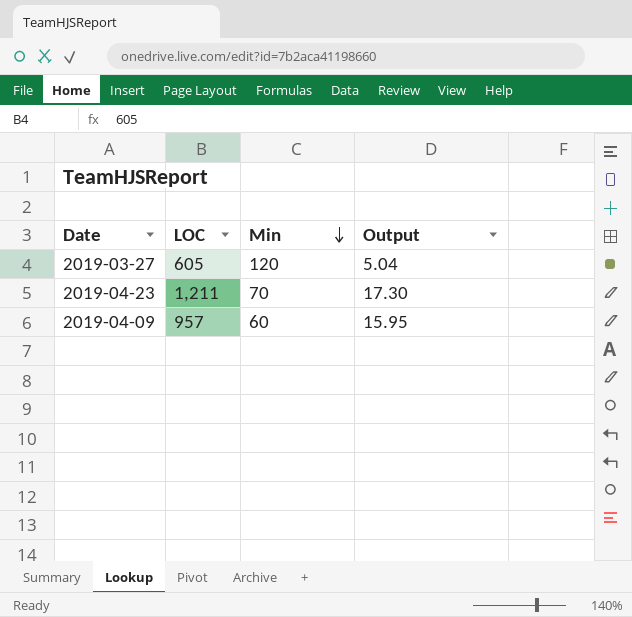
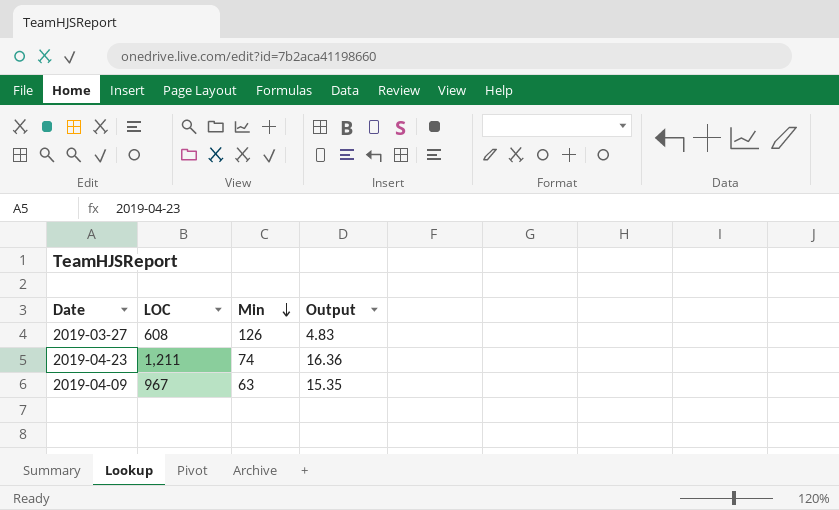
2019-03-27 | LOC: 605 -> 608
2019-03-27 | Min: 120 -> 126
2019-03-27 | Output: 5.04 -> 4.83
2019-04-23 | Min: 70 -> 74
2019-04-23 | Output: 17.30 -> 16.36
2019-04-09 | LOC: 957 -> 967
2019-04-09 | Min: 60 -> 63
2019-04-09 | Output: 15.95 -> 15.35

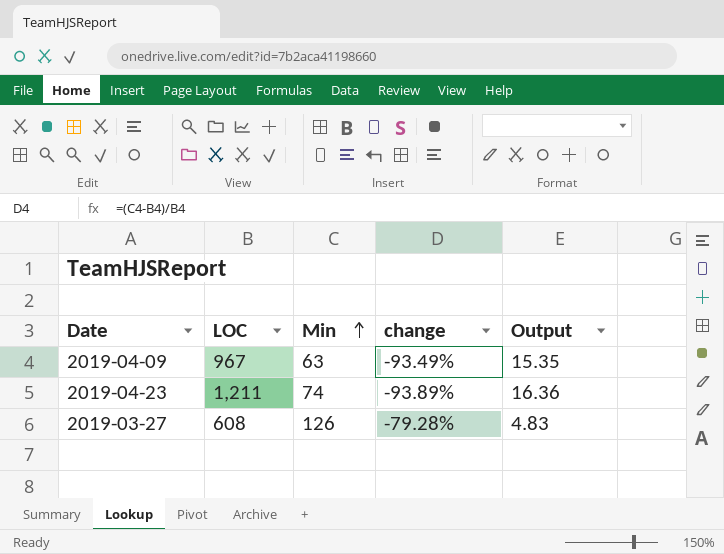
row order: Min descending -> Min ascending
column change | formula: none -> ([Min] - [LOC]) / [LOC]

